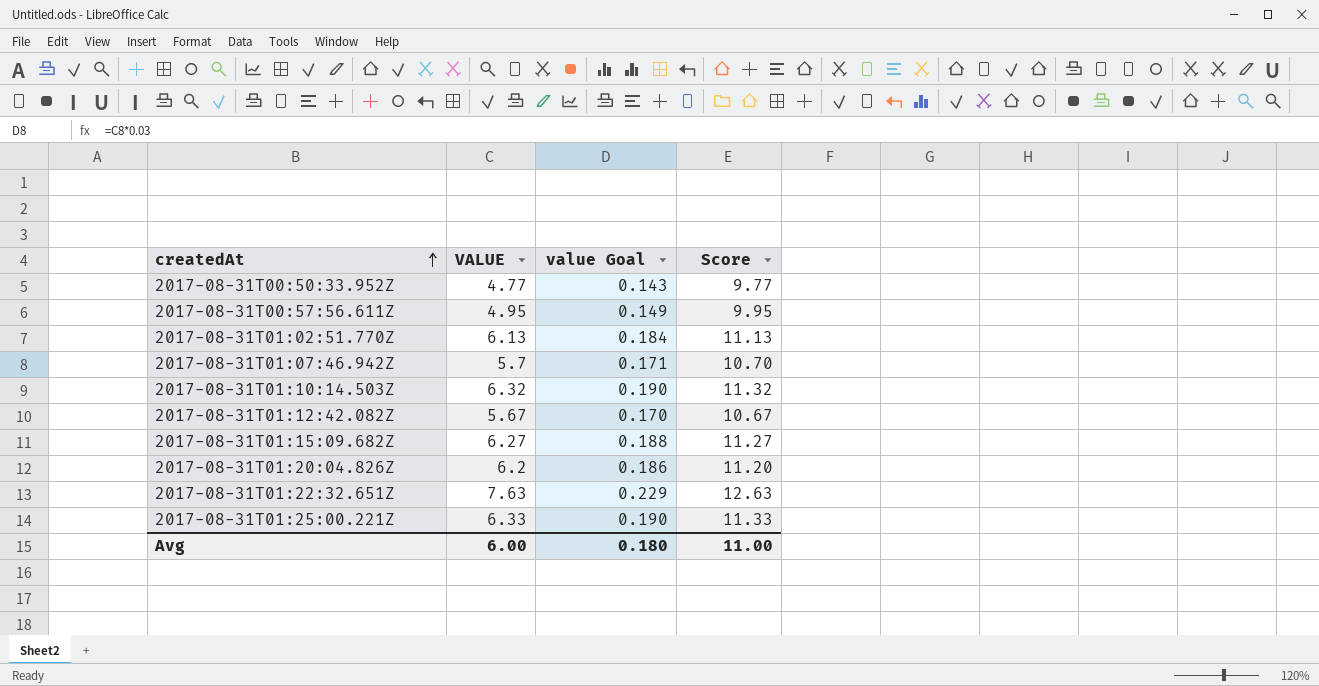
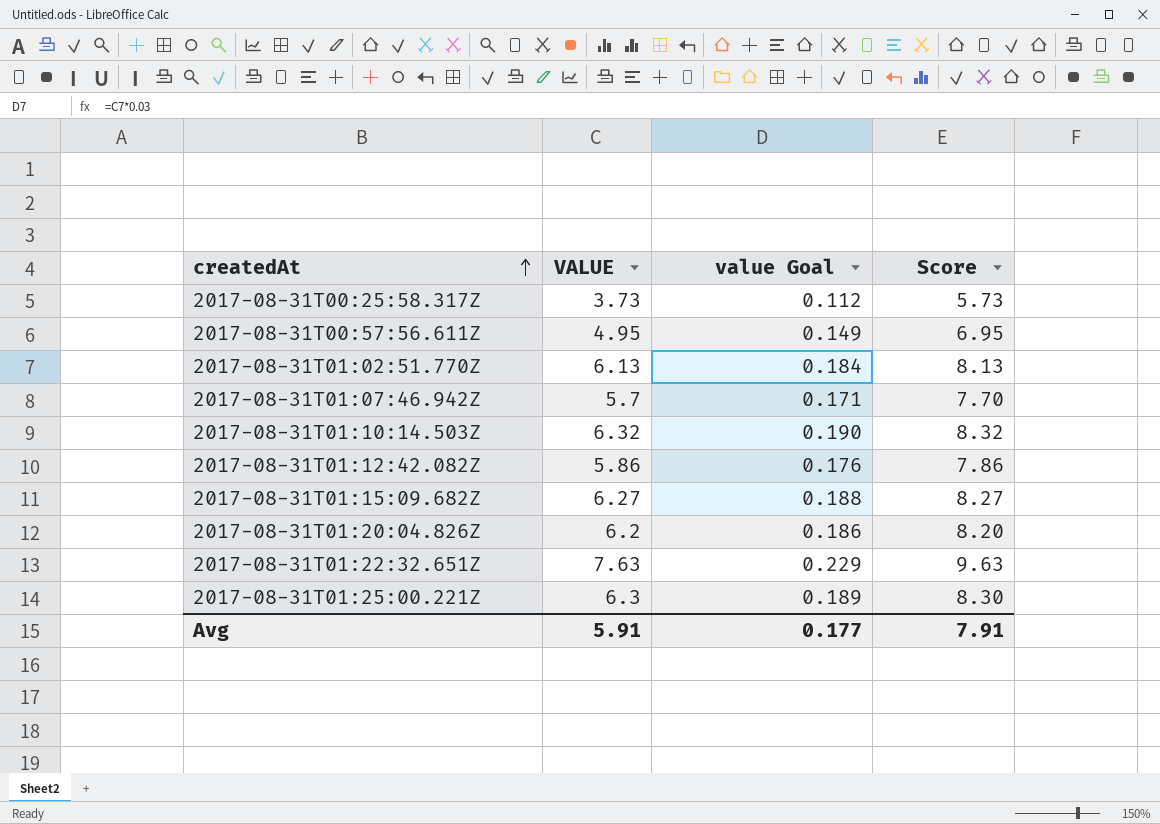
column Score | formula: [VALUE] + 5 -> [VALUE] + 2
row 2017-08-31T00:50:33.952Z: 4.77 | 0.143 | 9.77 -> none
row 2017-08-31T00:25:58.317Z: none -> 3.73 | 0.112 | 5.73
2017-08-31T01:12:42.082Z | VALUE: 5.67 -> 5.86
2017-08-31T01:12:42.082Z | value Goal: 0.170 -> 0.176
2017-08-31T01:25:00.221Z | VALUE: 6.33 -> 6.3
2017-08-31T01:25:00.221Z | value Goal: 0.190 -> 0.189
Avg | VALUE: 6.00 -> 5.91
Avg | value Goal: 0.180 -> 0.177
Avg | Score: 11.00 -> 7.91

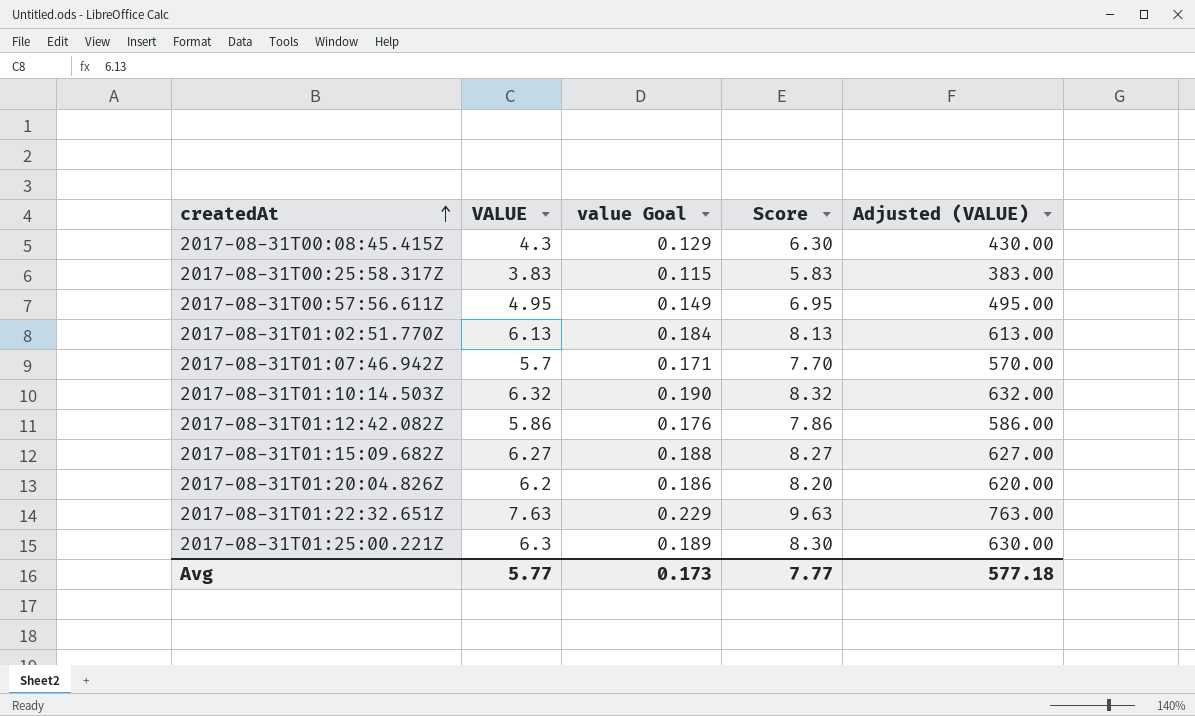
column Adjusted (VALUE) | formula: none -> [VALUE] * 100
row 2017-08-31T00:08:45.415Z: none -> 4.3 | 0.129 | 6.30 | 430.00
2017-08-31T00:25:58.317Z | VALUE: 3.73 -> 3.83
2017-08-31T00:25:58.317Z | value Goal: 0.112 -> 0.115
2017-08-31T00:25:58.317Z | Score: 5.73 -> 5.83
Avg | VALUE: 5.91 -> 5.77
Avg | value Goal: 0.177 -> 0.173
Avg | Score: 7.91 -> 7.77

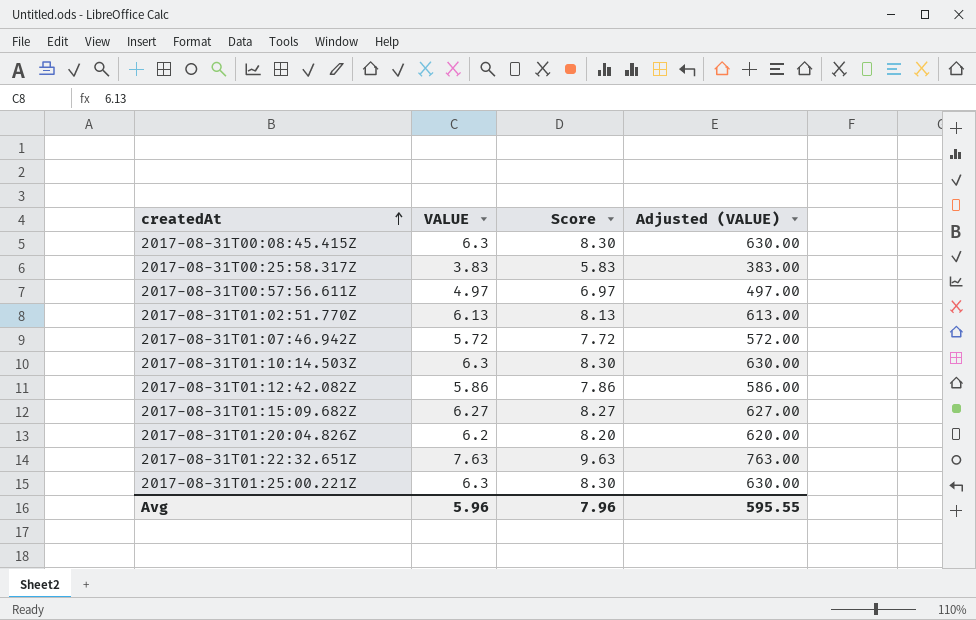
column value Goal | formula: [VALUE] * 0.03 -> none
2017-08-31T00:08:45.415Z | VALUE: 4.3 -> 6.3
2017-08-31T00:08:45.415Z | Score: 6.30 -> 8.30
2017-08-31T00:08:45.415Z | Adjusted (VALUE): 430.00 -> 630.00
2017-08-31T00:57:56.611Z | VALUE: 4.95 -> 4.97
2017-08-31T00:57:56.611Z | Score: 6.95 -> 6.97
2017-08-31T00:57:56.611Z | Adjusted (VALUE): 495.00 -> 497.00
2017-08-31T01:07:46.942Z | VALUE: 5.7 -> 5.72
2017-08-31T01:07:46.942Z | Score: 7.70 -> 7.72
2017-08-31T01:07:46.942Z | Adjusted (VALUE): 570.00 -> 572.00
2017-08-31T01:10:14.503Z | VALUE: 6.32 -> 6.3
2017-08-31T01:10:14.503Z | Score: 8.32 -> 8.30
2017-08-31T01:10:14.503Z | Adjusted (VALUE): 632.00 -> 630.00
Avg | VALUE: 5.77 -> 5.96
Avg | Score: 7.77 -> 7.96
Avg | Adjusted (VALUE): 577.18 -> 595.55

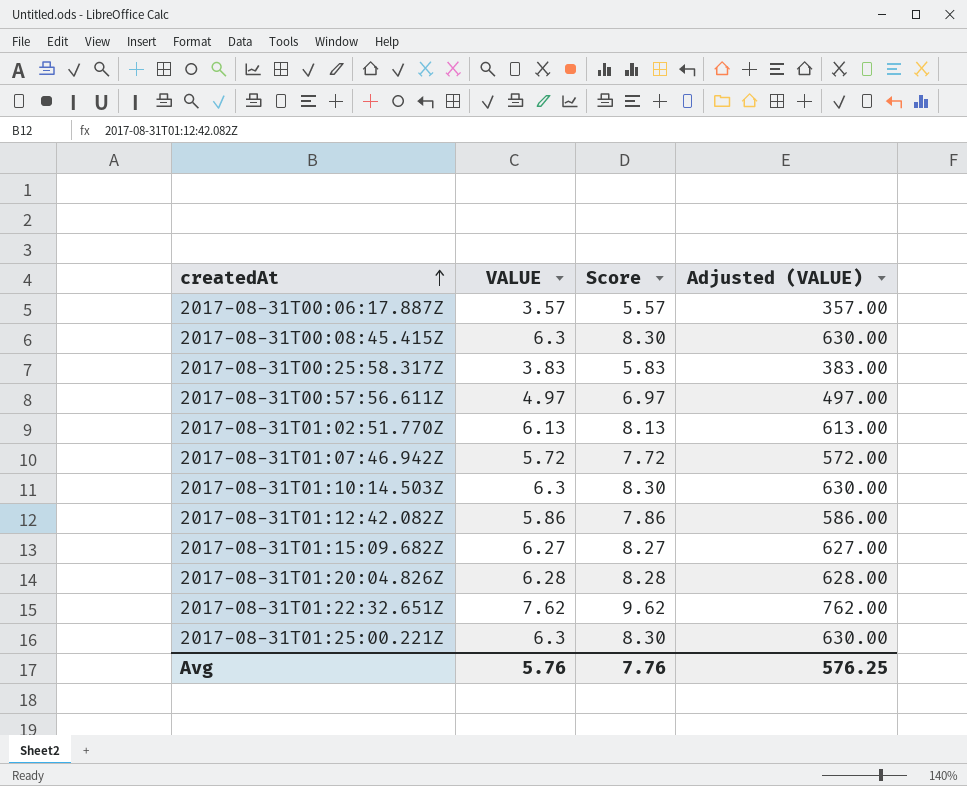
row 2017-08-31T00:06:17.887Z: none -> 3.57 | 5.57 | 357.00
2017-08-31T01:20:04.826Z | VALUE: 6.2 -> 6.28
2017-08-31T01:20:04.826Z | Score: 8.20 -> 8.28
2017-08-31T01:20:04.826Z | Adjusted (VALUE): 620.00 -> 628.00
2017-08-31T01:22:32.651Z | VALUE: 7.63 -> 7.62
2017-08-31T01:22:32.651Z | Score: 9.63 -> 9.62
2017-08-31T01:22:32.651Z | Adjusted (VALUE): 763.00 -> 762.00
Avg | VALUE: 5.96 -> 5.76
Avg | Score: 7.96 -> 7.76
Avg | Adjusted (VALUE): 595.55 -> 576.25

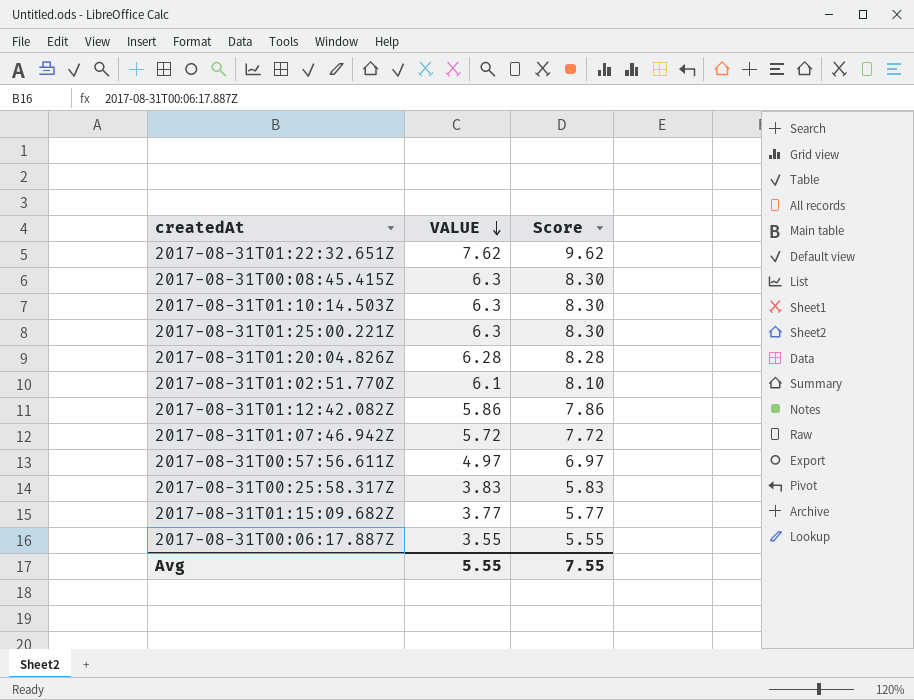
row order: createdAt ascending -> VALUE descending
column Adjusted (VALUE) | formula: [VALUE] * 100 -> none
2017-08-31T01:02:51.770Z | VALUE: 6.13 -> 6.1
2017-08-31T01:02:51.770Z | Score: 8.13 -> 8.10
2017-08-31T01:15:09.682Z | VALUE: 6.27 -> 3.77
2017-08-31T01:15:09.682Z | Score: 8.27 -> 5.77
2017-08-31T00:06:17.887Z | VALUE: 3.57 -> 3.55
2017-08-31T00:06:17.887Z | Score: 5.57 -> 5.55
Avg | VALUE: 5.76 -> 5.55
Avg | Score: 7.76 -> 7.55

